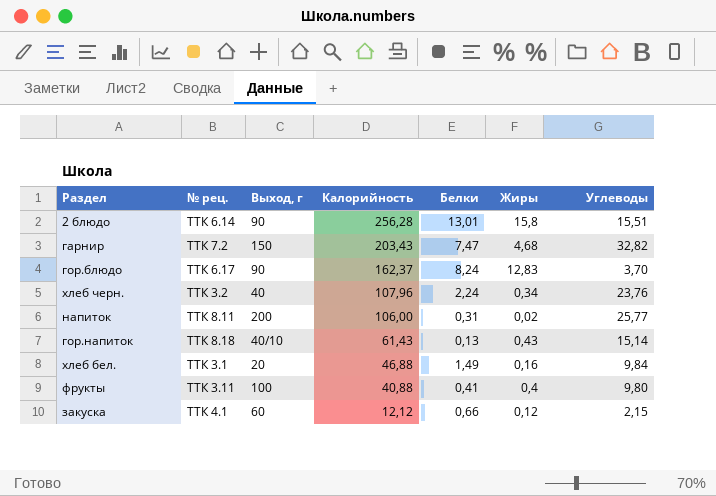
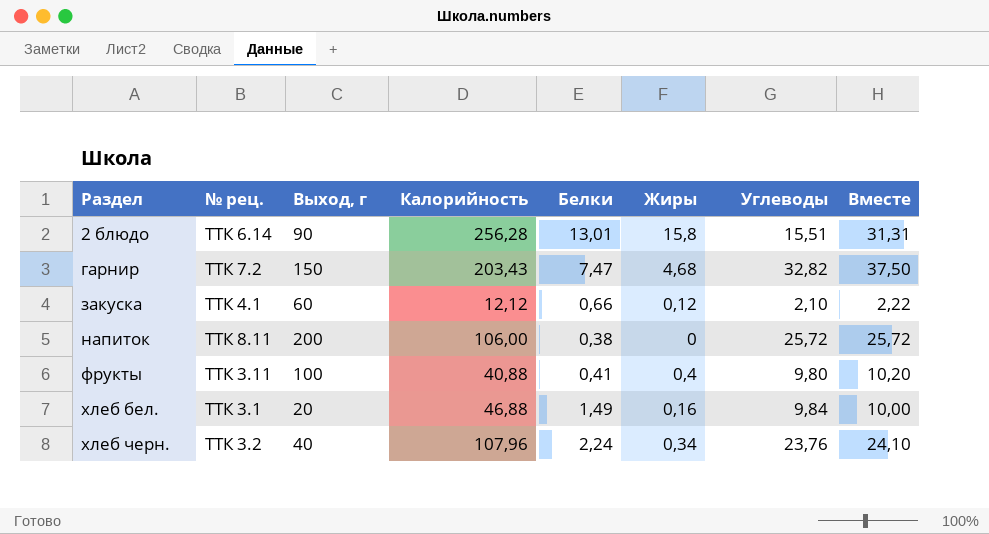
row order: Калорийность descending -> Раздел ascending
column Вместе | formula: none -> [Жиры] + [Углеводы]
row гор.блюдо: ТТК 6.17 | 90 | 162,37 | 8,24 | 12,83 | 3,70 -> none
row гор.напиток: ТТК 8.18 | 40/10 | 61,43 | 0,13 | 0,43 | 15,14 -> none
закуска | Углеводы: 2,15 -> 2,10
напиток | Белки: 0,31 -> 0,38
напиток | Жиры: 0,02 -> 0
напиток | Углеводы: 25,77 -> 25,72

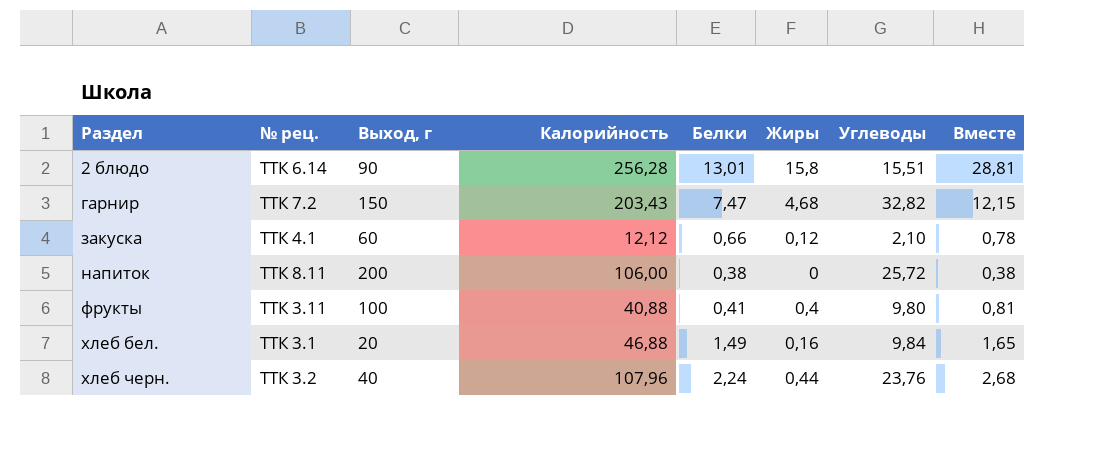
column Вместе | formula: [Жиры] + [Углеводы] -> [Белки] + [Жиры]
хлеб черн. | Жиры: 0,34 -> 0,44

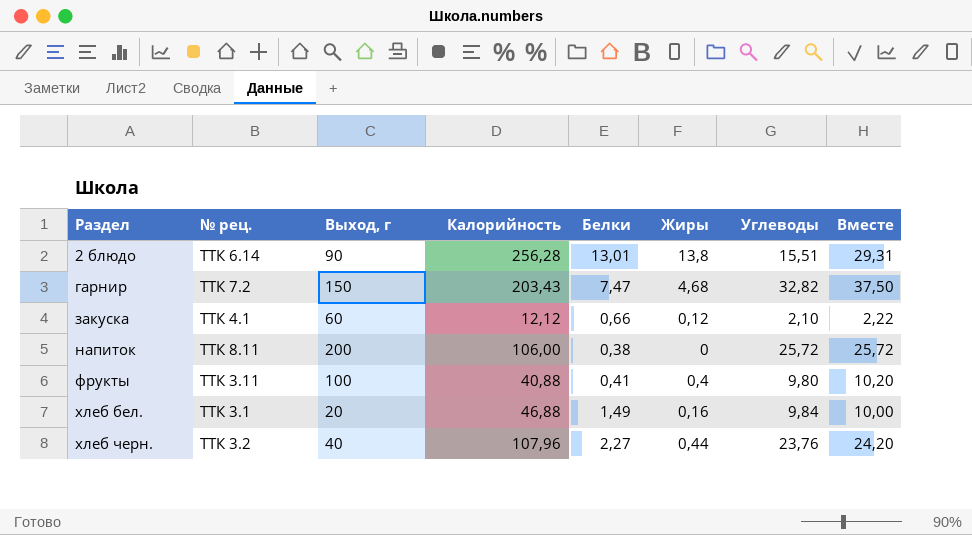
column Вместе | formula: [Белки] + [Жиры] -> [Жиры] + [Углеводы]
2 блюдо | Жиры: 15,8 -> 13,8
хлеб черн. | Белки: 2,24 -> 2,27

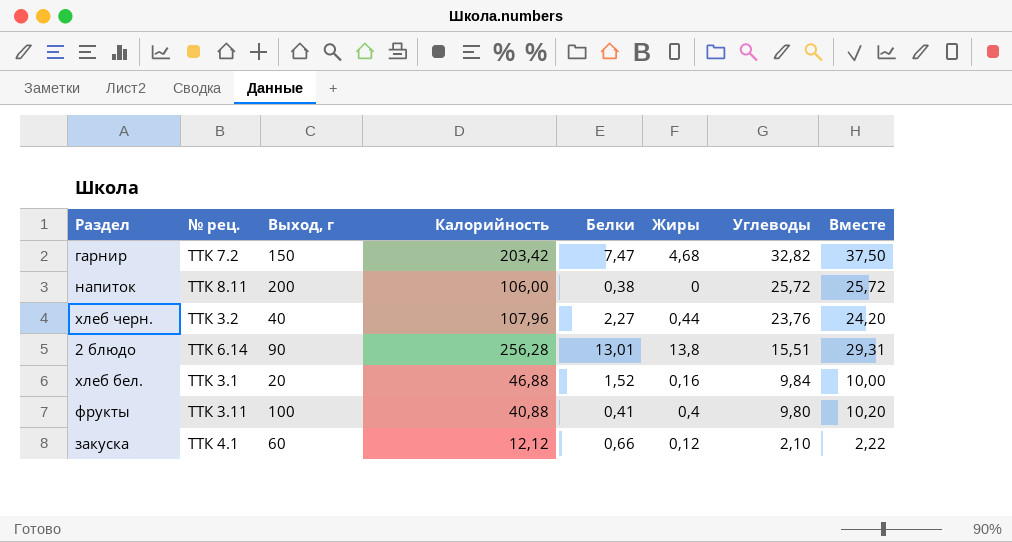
row order: Раздел ascending -> Углеводы descending
гарнир | Калорийность: 203,43 -> 203,42
хлеб бел. | Белки: 1,49 -> 1,52

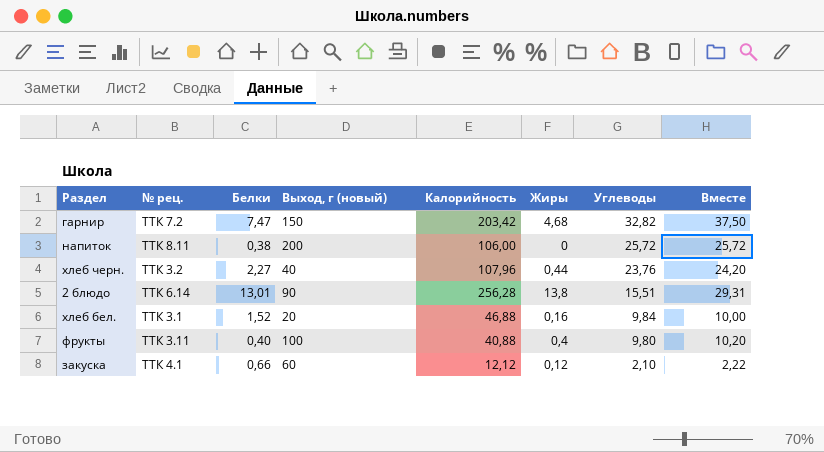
column Белки | position: 5 -> 3
column name: Выход, г -> Выход, г (новый)
фрукты | Белки: 0,41 -> 0,40

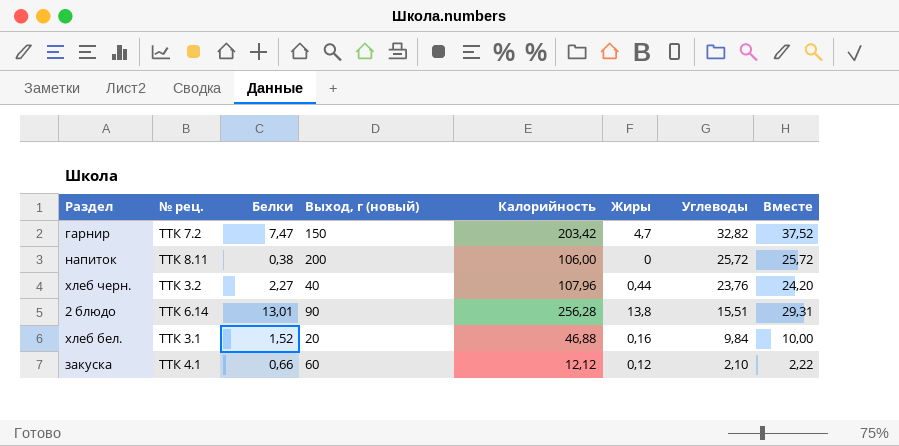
row фрукты: ТТК 3.11 | 0,40 | 100 | 40,88 | 0,4 | 9,80 | 10,20 -> none
гарнир | Жиры: 4,68 -> 4,7
гарнир | Вместе: 37,50 -> 37,52

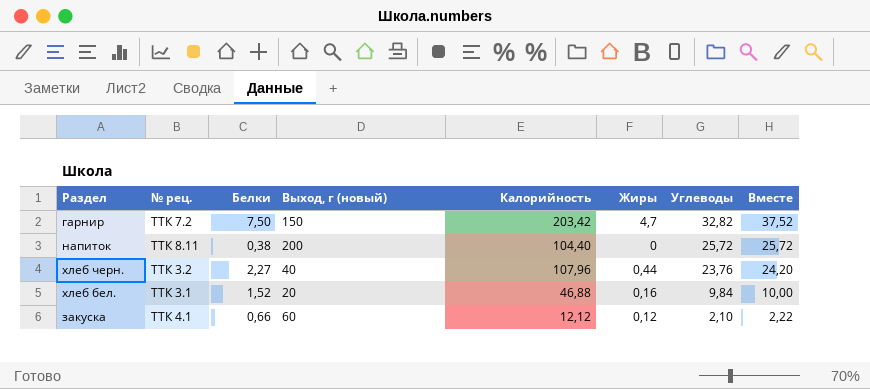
row 2 блюдо: ТТК 6.14 | 13,01 | 90 | 256,28 | 13,8 | 15,51 | 29,31 -> none
гарнир | Белки: 7,47 -> 7,50
напиток | Калорийность: 106,00 -> 104,40

